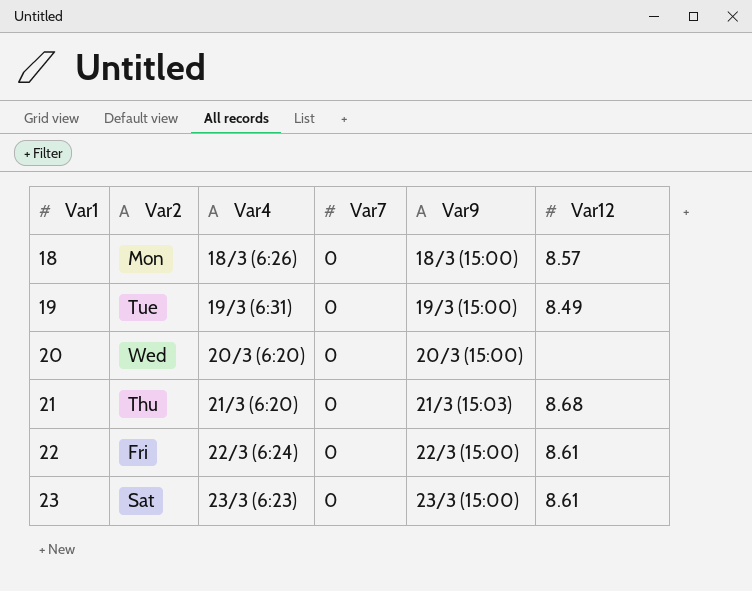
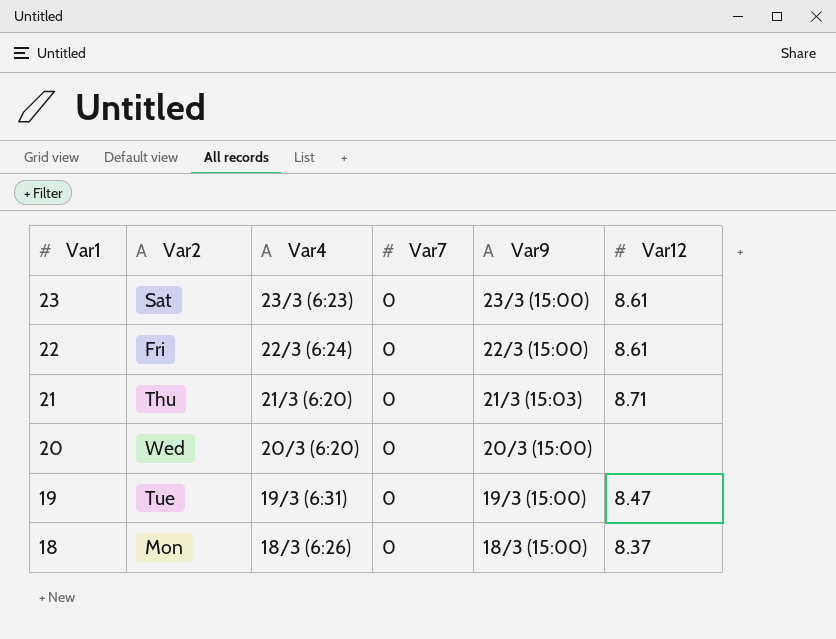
row order: Var1 ascending -> Var1 descending
21 | Var12: 8.68 -> 8.71
19 | Var12: 8.49 -> 8.47
18 | Var12: 8.57 -> 8.37

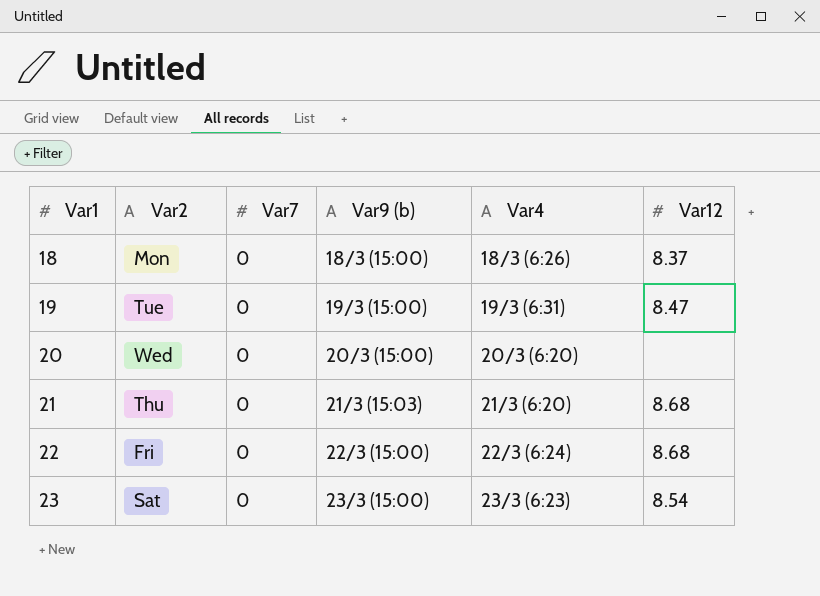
row order: Var1 descending -> Var1 ascending
column name: Var9 -> Var9 (b)
column Var4 | position: 3 -> 5
21 | Var12: 8.71 -> 8.68
22 | Var12: 8.61 -> 8.68
23 | Var12: 8.61 -> 8.54

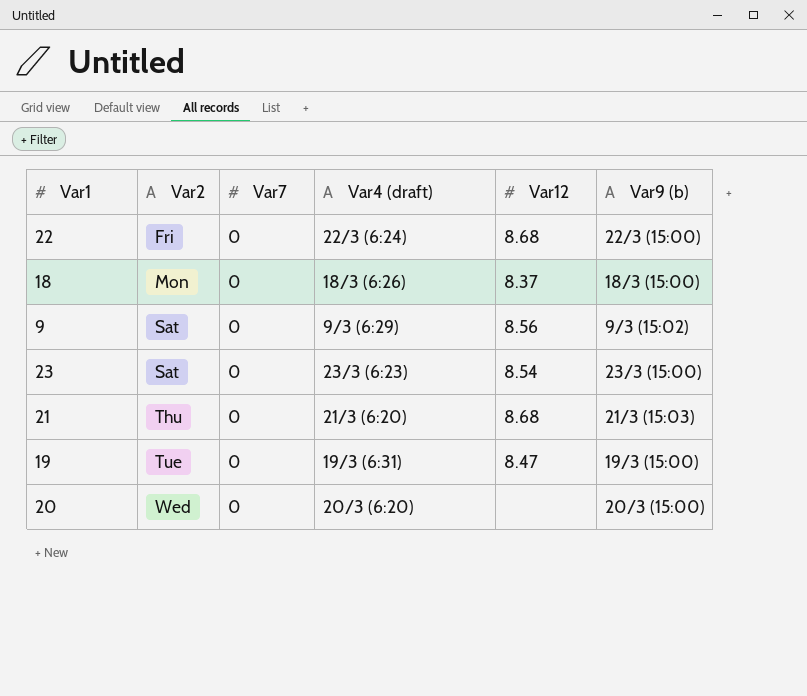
row order: Var1 ascending -> Var2 ascending
column name: Var4 -> Var4 (draft)
column Var9 (b) | position: 4 -> 6
row 9: none -> Sat | 0 | 9/3 (6:29) | 8.56 | 9/3 (15:02)

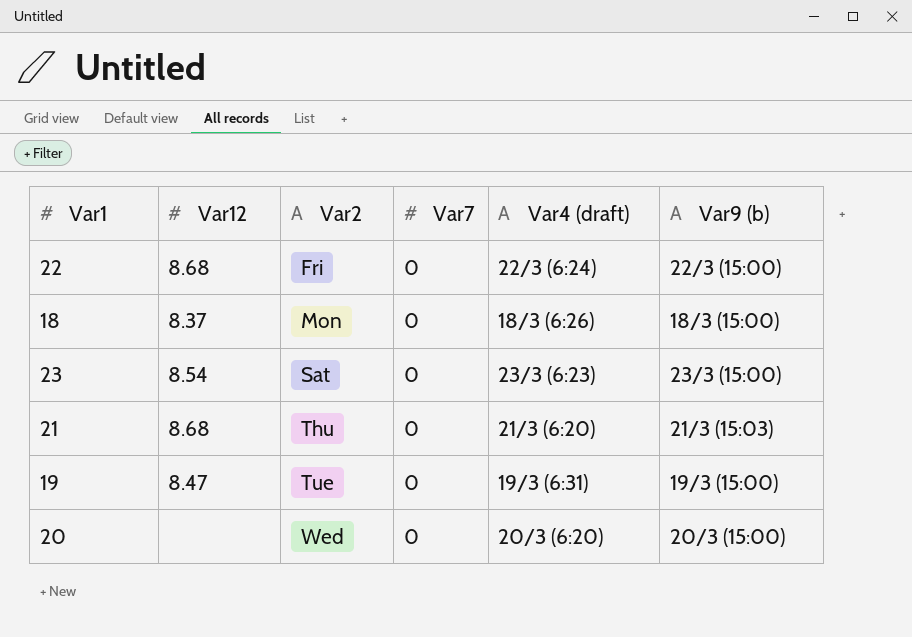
column Var12 | position: 5 -> 2
row 9: Sat | 0 | 9/3 (6:29) | 8.56 | 9/3 (15:02) -> none

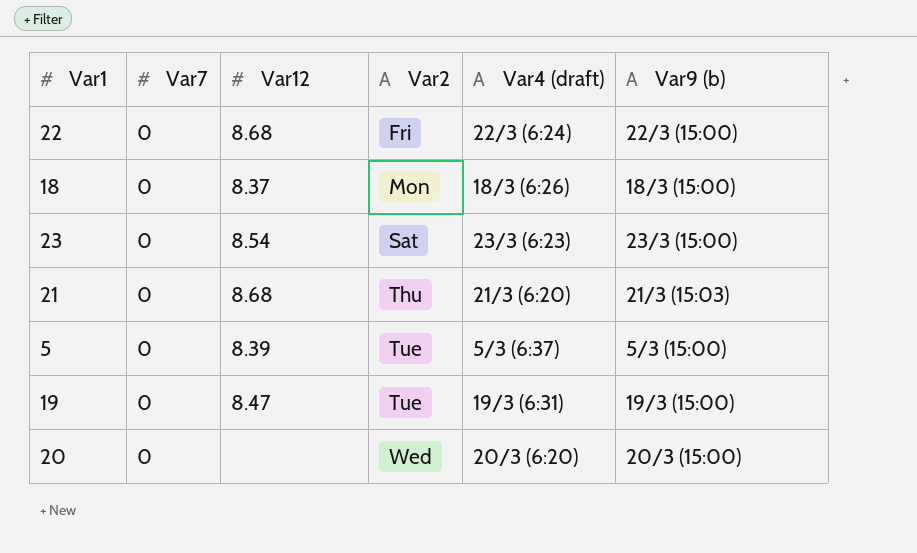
column Var7 | position: 4 -> 2
row 5: none -> 0 | 8.39 | Tue | 5/3 (6:37) | 5/3 (15:00)

